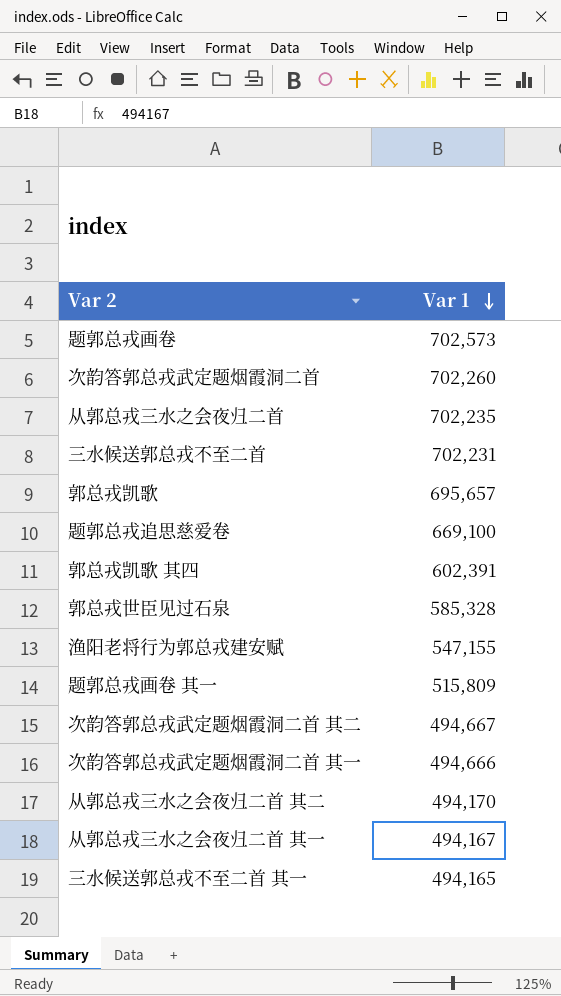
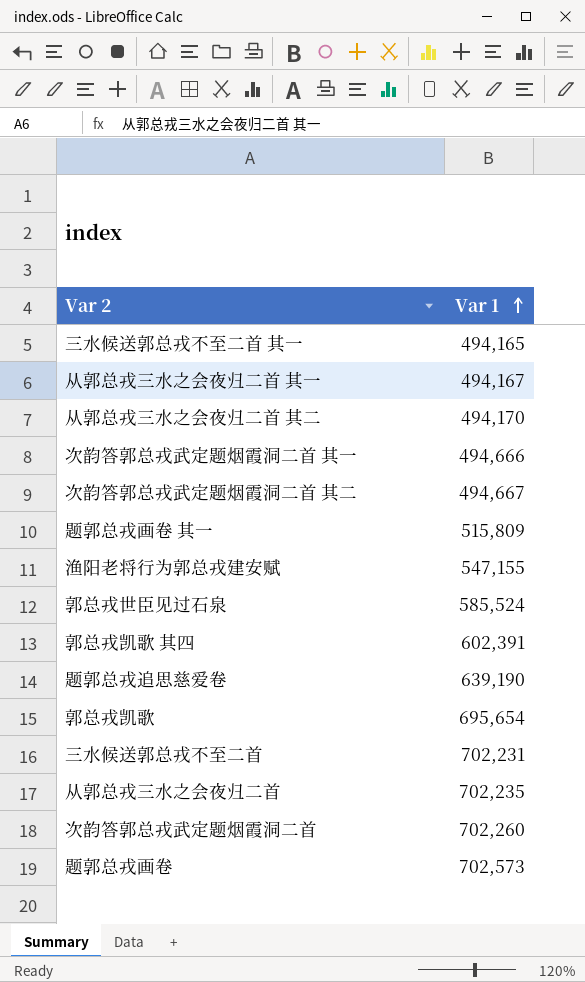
row order: Var 1 descending -> Var 1 ascending
郭总戎世臣见过石泉 | Var 1: 585,328 -> 585,524
题郭总戎追思慈爱卷 | Var 1: 669,100 -> 639,190
郭总戎凯歌 | Var 1: 695,657 -> 695,654

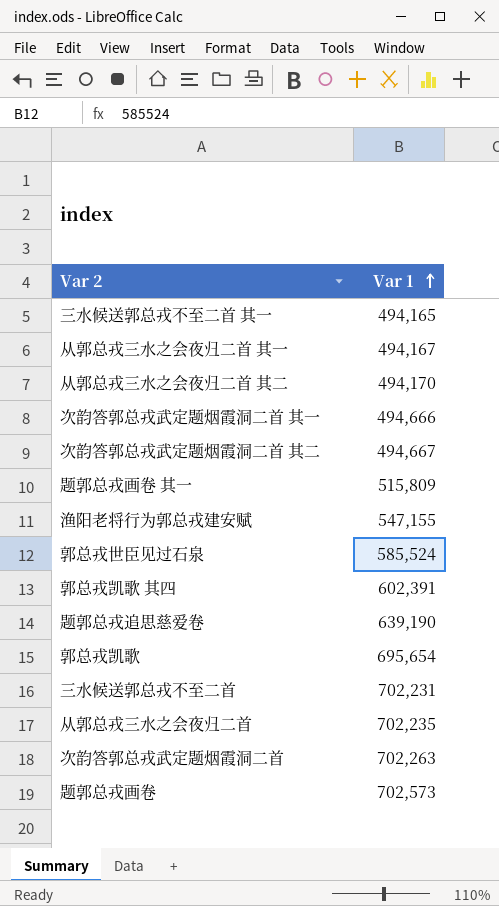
次韵答郭总戎武定题烟霞洞二首 | Var 1: 702,260 -> 702,263

